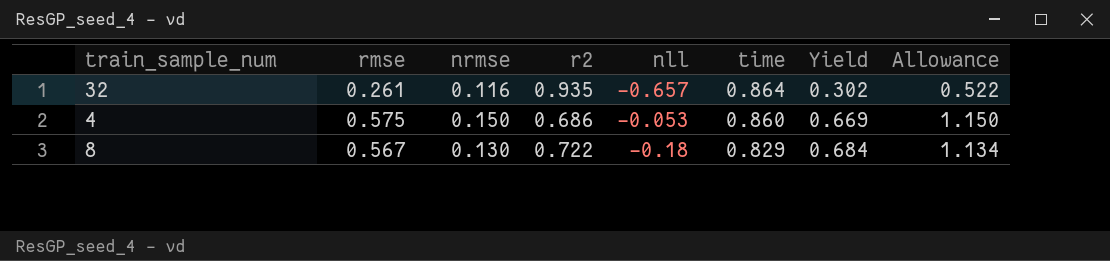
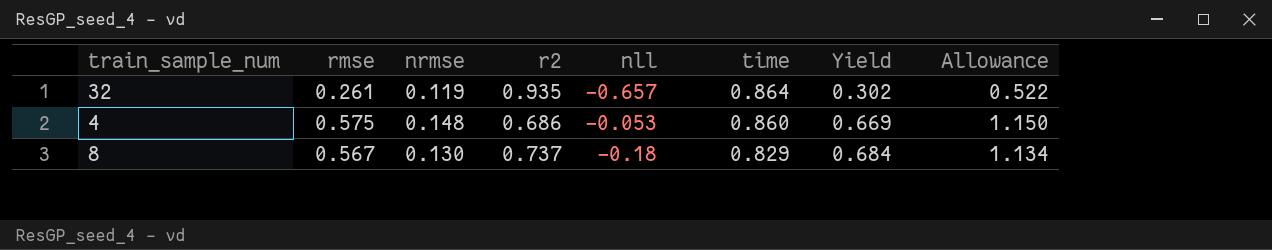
32 | nrmse: 0.116 -> 0.119
4 | nrmse: 0.150 -> 0.148
8 | r2: 0.722 -> 0.737

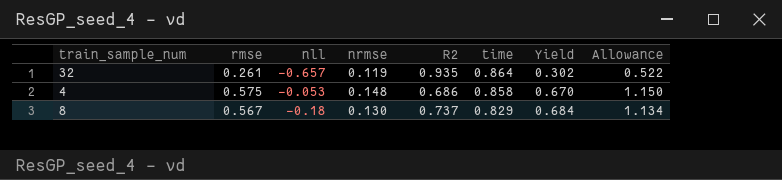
column nll | position: 5 -> 3
column name: r2 -> R2
4 | time: 0.860 -> 0.858
4 | Yield: 0.669 -> 0.670

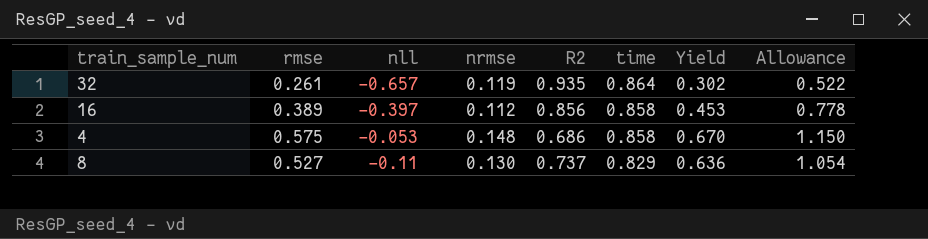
row 16: none -> 0.389 | -0.397 | 0.112 | 0.856 | 0.858 | 0.453 | 0.778
8 | rmse: 0.567 -> 0.527
8 | nll: -0.18 -> -0.11
8 | Yield: 0.684 -> 0.636
8 | Allowance: 1.134 -> 1.054

